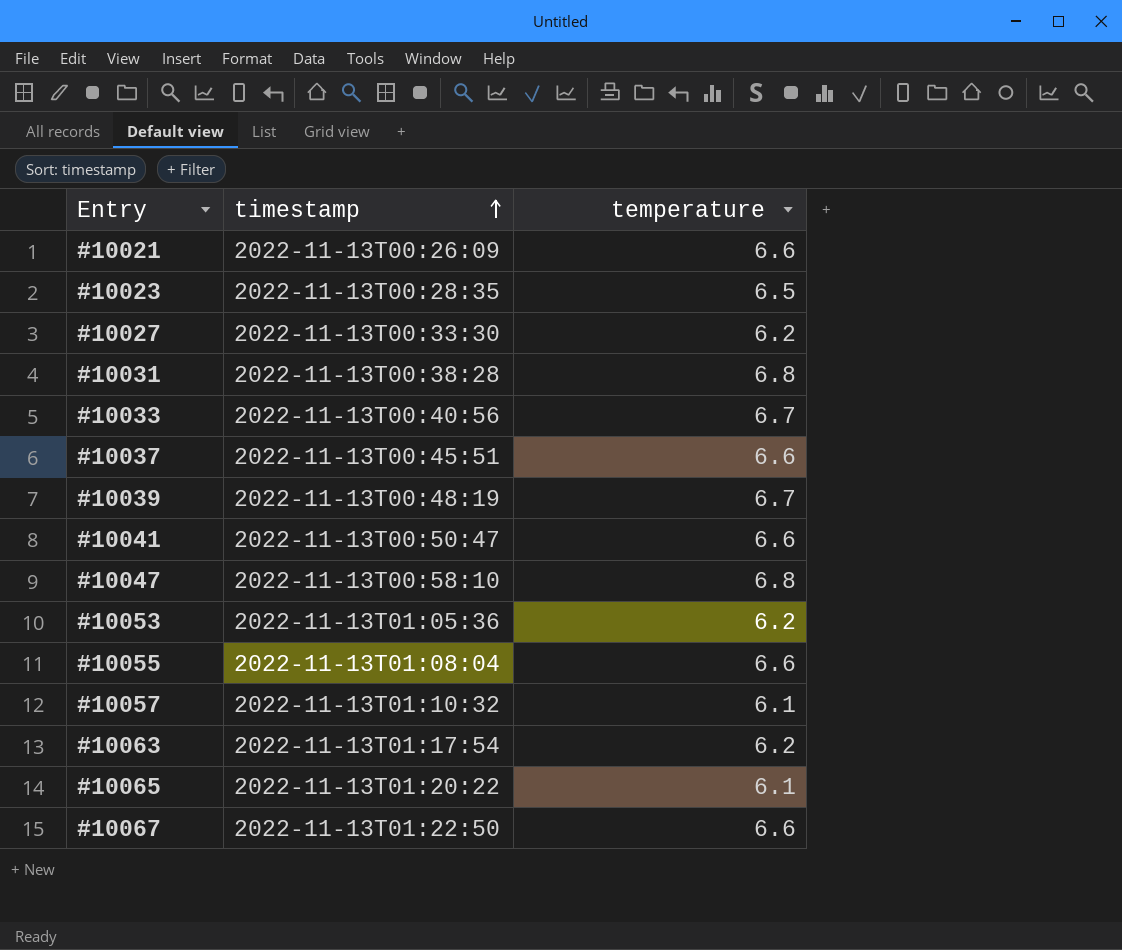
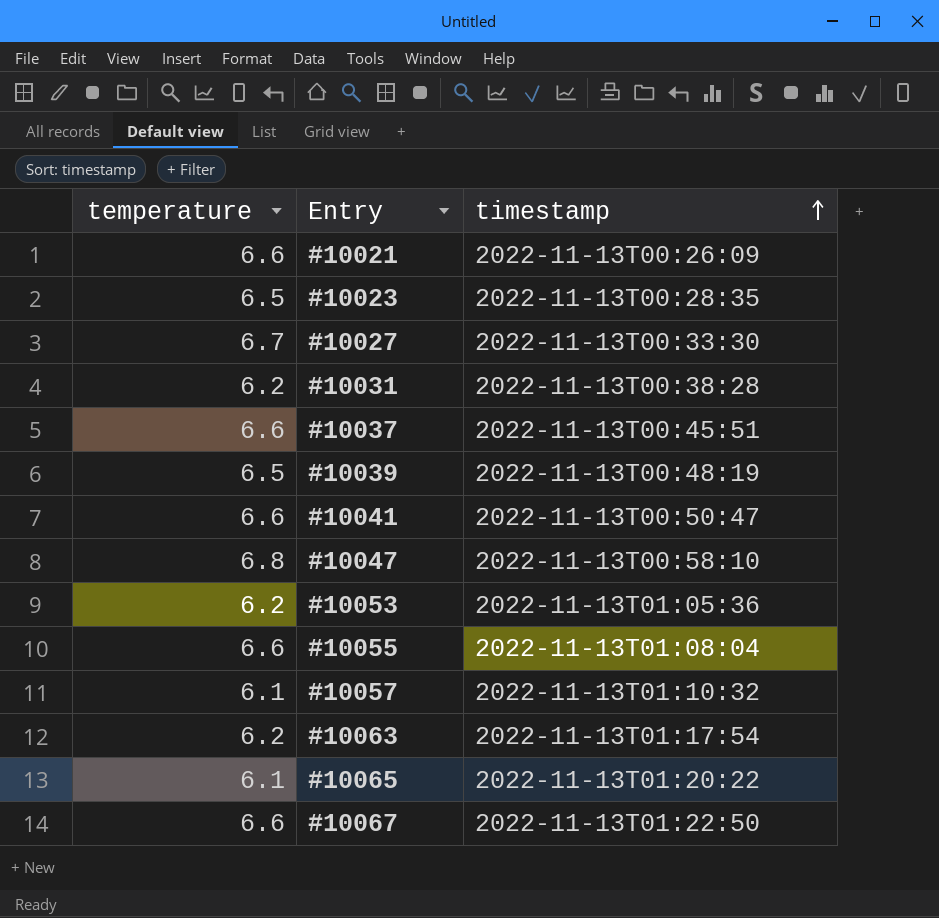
column temperature | position: 3 -> 1
row #10033: 2022-11-13T00:40:56 | 6.7 -> none
#10027 | temperature: 6.2 -> 6.7
#10031 | temperature: 6.8 -> 6.2
#10039 | temperature: 6.7 -> 6.5

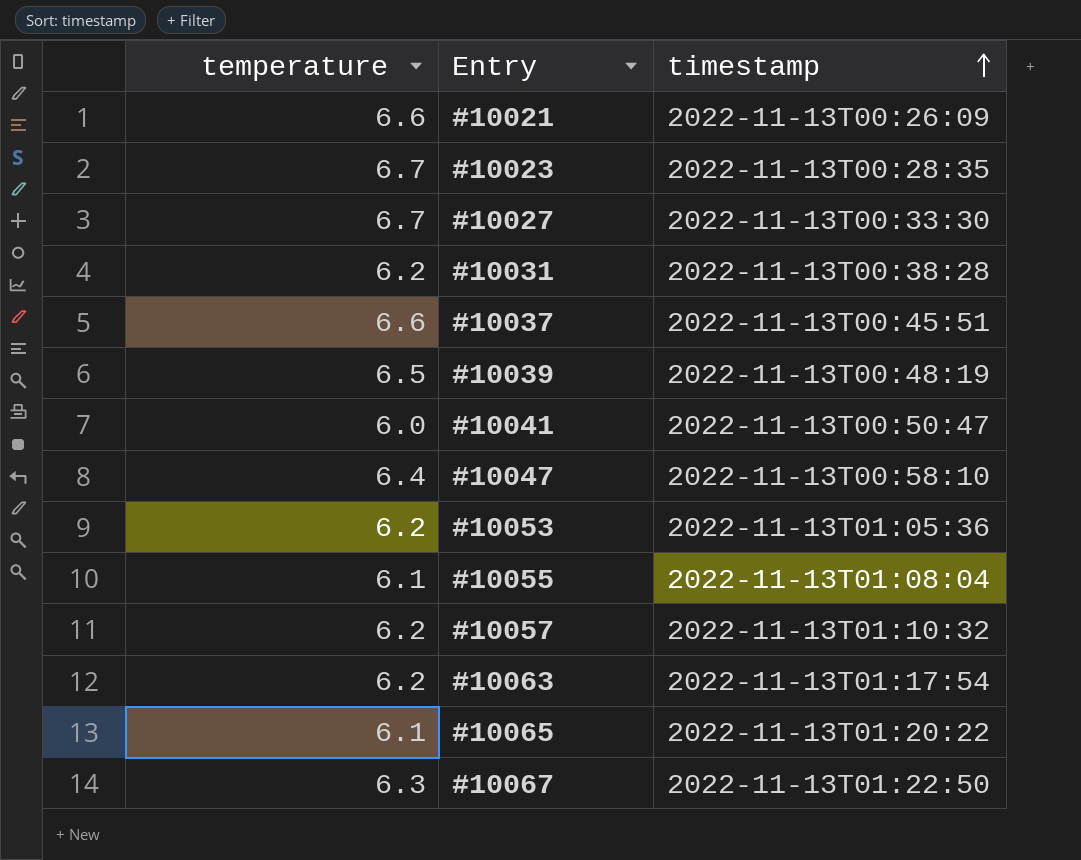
#10023 | temperature: 6.5 -> 6.7
#10041 | temperature: 6.6 -> 6.0
#10047 | temperature: 6.8 -> 6.4
#10055 | temperature: 6.6 -> 6.1
#10057 | temperature: 6.1 -> 6.2
#10067 | temperature: 6.6 -> 6.3

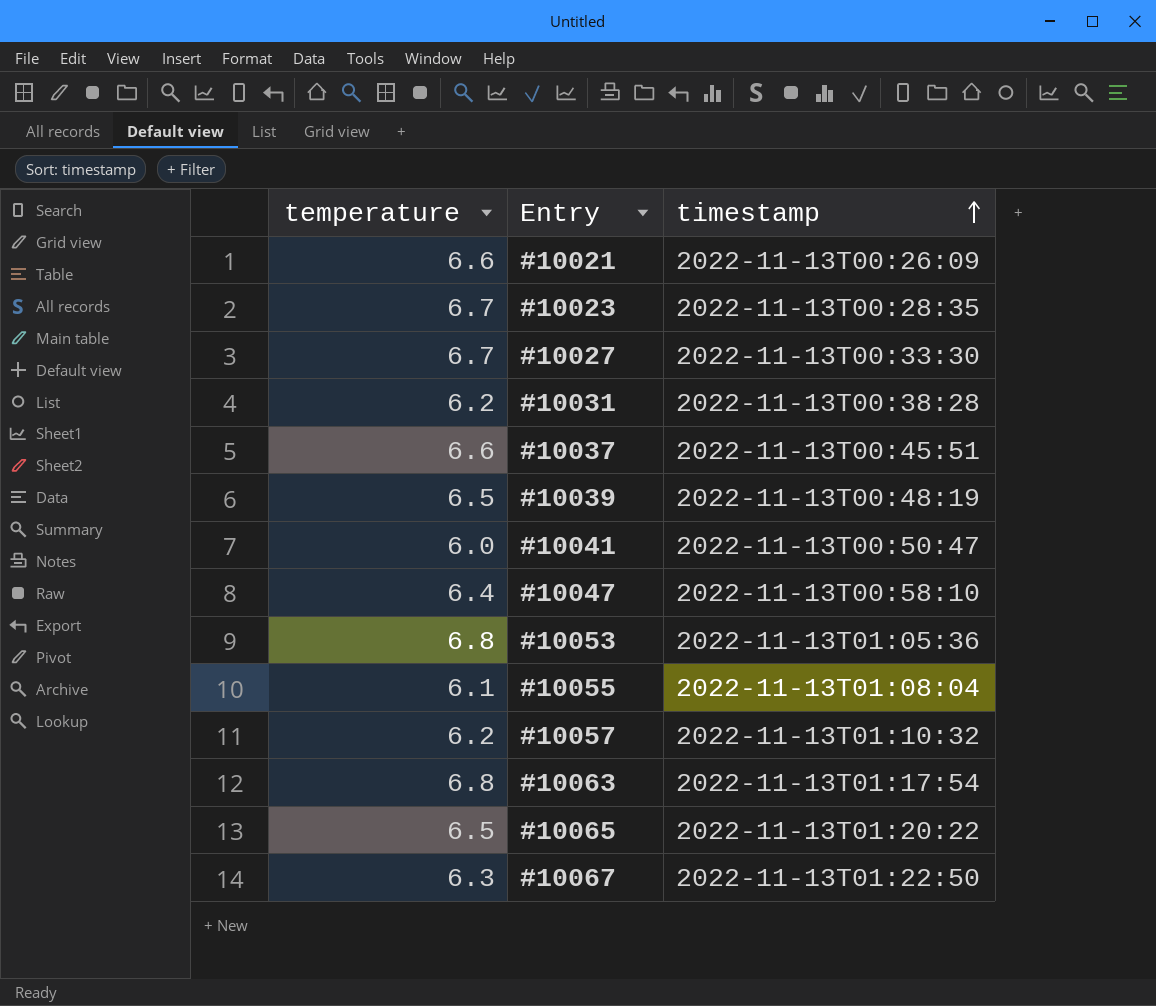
#10053 | temperature: 6.2 -> 6.8
#10063 | temperature: 6.2 -> 6.8
#10065 | temperature: 6.1 -> 6.5

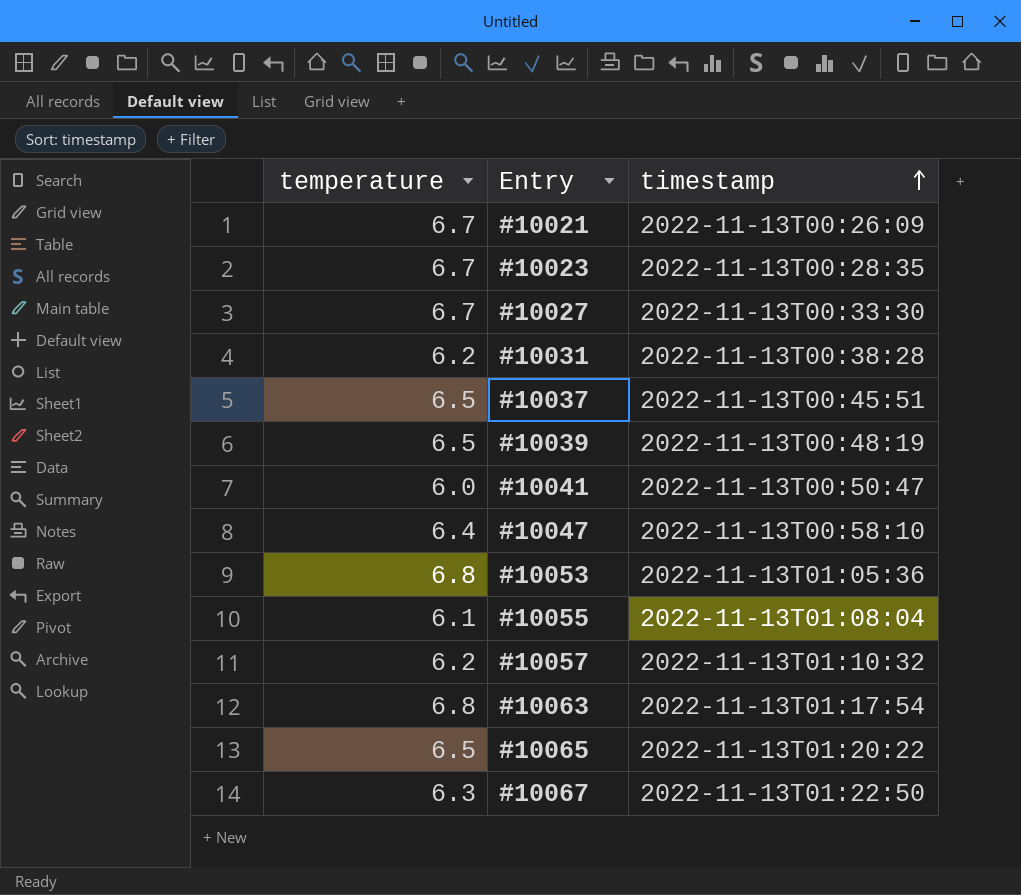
#10021 | temperature: 6.6 -> 6.7
#10037 | temperature: 6.6 -> 6.5

